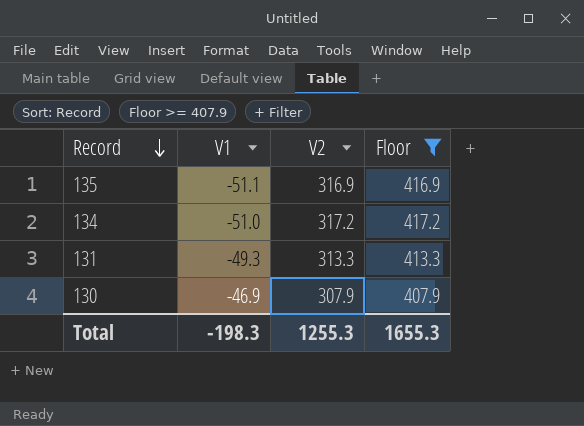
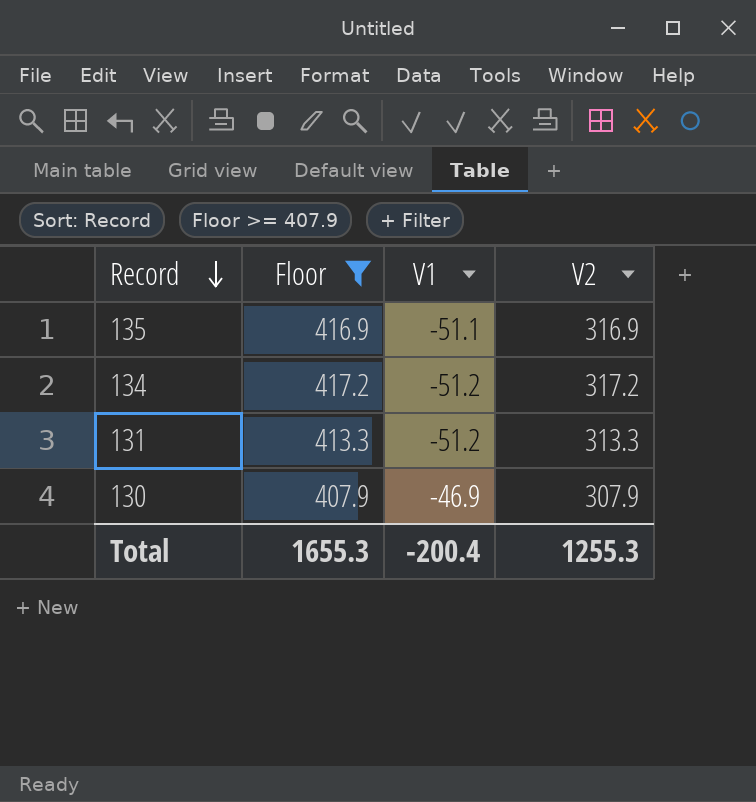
column Floor | position: 4 -> 2
134 | V1: -51.0 -> -51.2
131 | V1: -49.3 -> -51.2
Total | V1: -198.3 -> -200.4

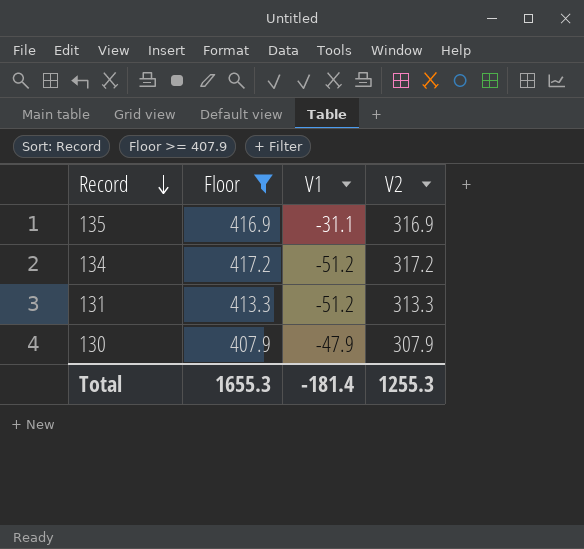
135 | V1: -51.1 -> -31.1
130 | V1: -46.9 -> -47.9
Total | V1: -200.4 -> -181.4

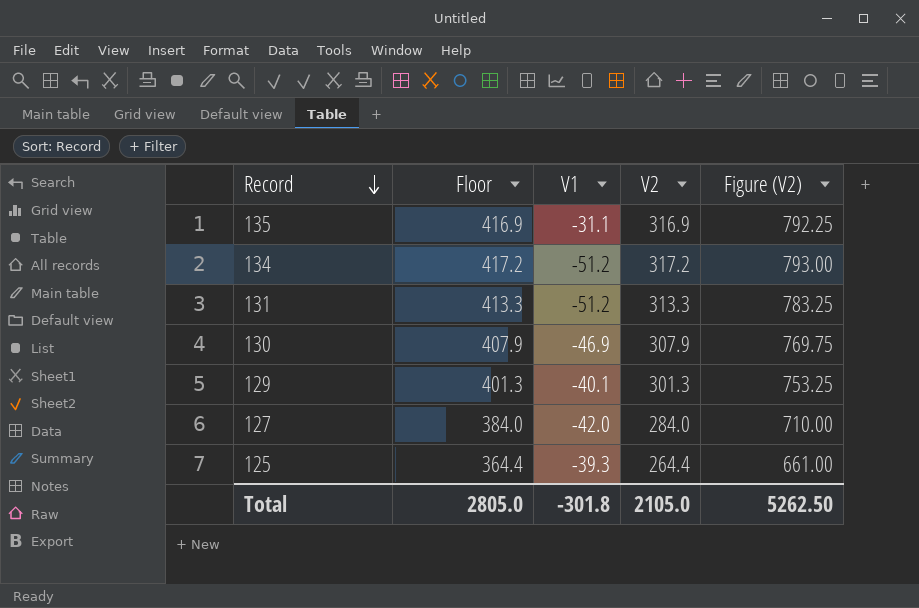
filter: Floor >= 407.9 -> none
column Figure (V2) | formula: none -> [V2] * 2.5
130 | V1: -47.9 -> -46.9
Total | Floor: 1655.3 -> 2805.0
Total | V1: -181.4 -> -301.8
Total | V2: 1255.3 -> 2105.0

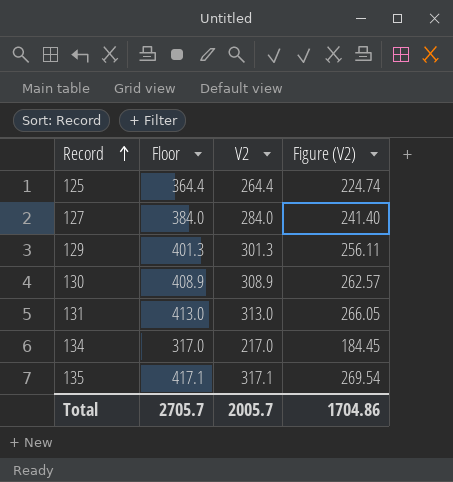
row order: Record descending -> Record ascending
column V1 | position: 3 -> none
column Figure (V2) | formula: [V2] * 2.5 -> [V2] * 0.85
130 | Floor: 407.9 -> 408.9
130 | V2: 307.9 -> 308.9
131 | Floor: 413.3 -> 413.0
131 | V2: 313.3 -> 313.0
134 | Floor: 417.2 -> 317.0
134 | V2: 317.2 -> 217.0
135 | Floor: 416.9 -> 417.1
135 | V2: 316.9 -> 317.1
Total | Floor: 2805.0 -> 2705.7
Total | V2: 2105.0 -> 2005.7
Total | Figure (V2): 5262.50 -> 1704.86

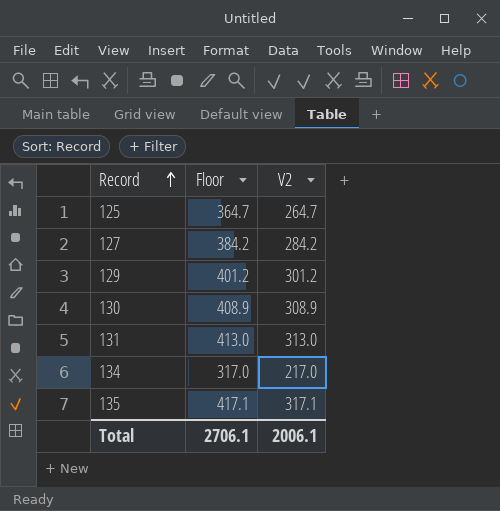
column Figure (V2) | formula: [V2] * 0.85 -> none
125 | Floor: 364.4 -> 364.7
125 | V2: 264.4 -> 264.7
127 | Floor: 384.0 -> 384.2
127 | V2: 284.0 -> 284.2
129 | Floor: 401.3 -> 401.2
129 | V2: 301.3 -> 301.2
Total | Floor: 2705.7 -> 2706.1
Total | V2: 2005.7 -> 2006.1

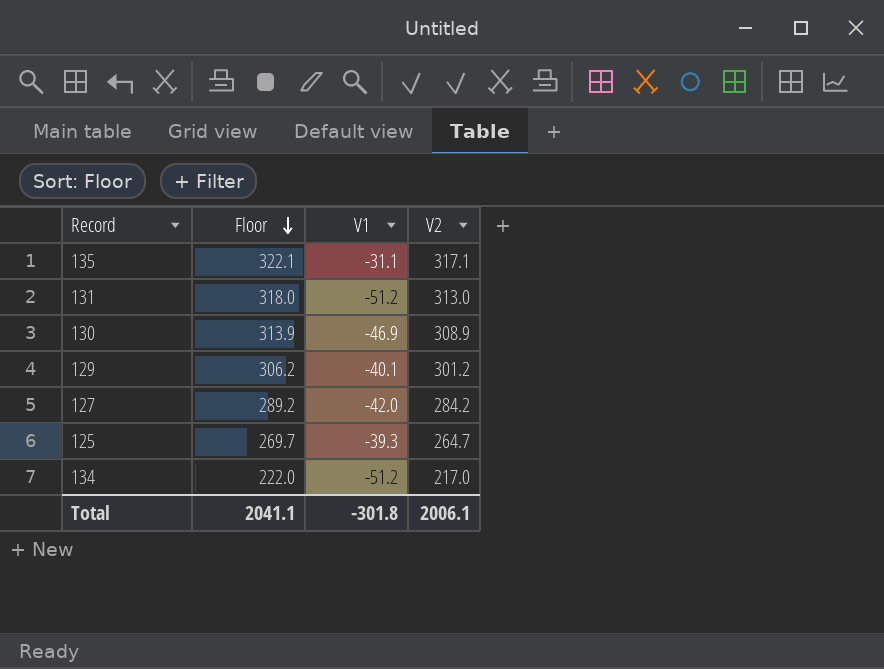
row order: Record ascending -> Floor descending
column Floor | formula: [V2] + 100 -> [V2] + 5
column V1 | position: none -> 3
Total | Floor: 2706.1 -> 2041.1

